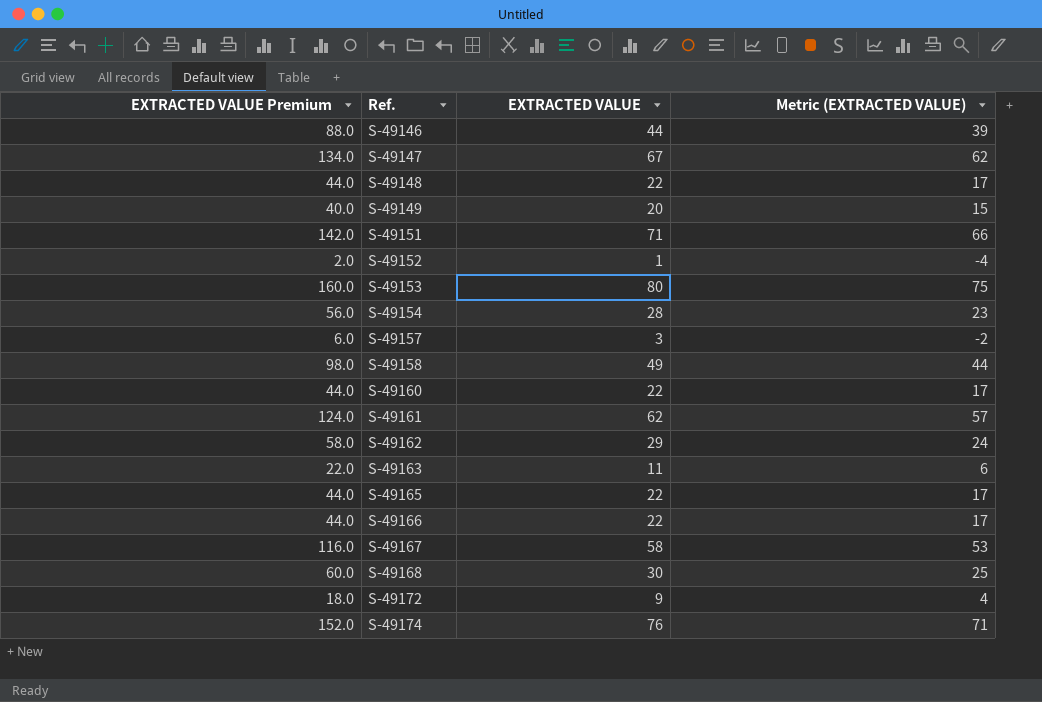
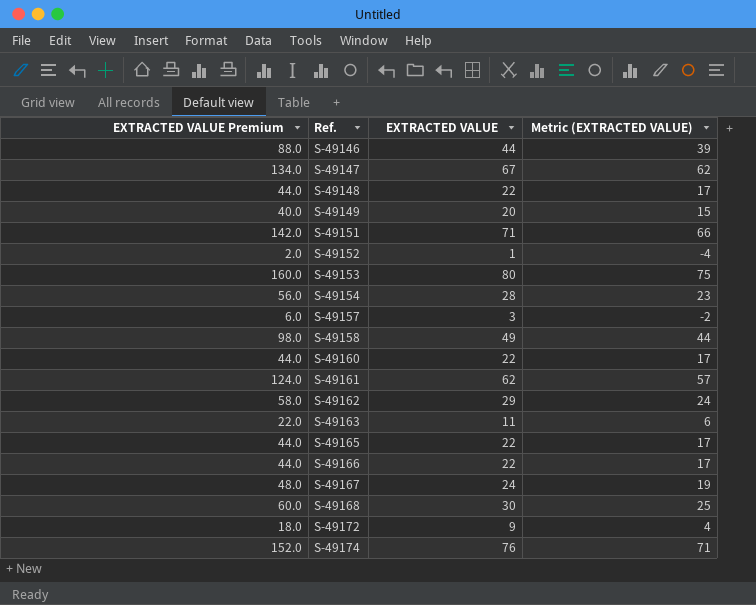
S-49167 | EXTRACTED VALUE Premium: 116.0 -> 48.0
S-49167 | EXTRACTED VALUE: 58 -> 24
S-49167 | Metric (EXTRACTED VALUE): 53 -> 19

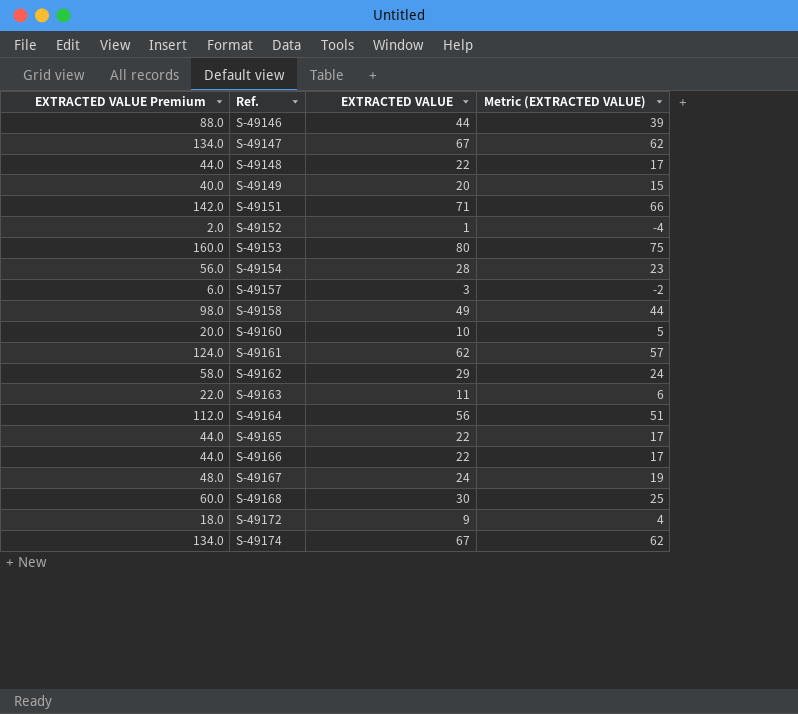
S-49160 | EXTRACTED VALUE Premium: 44.0 -> 20.0
S-49160 | EXTRACTED VALUE: 22 -> 10
S-49160 | Metric (EXTRACTED VALUE): 17 -> 5
row S-49164: none -> 112.0 | 56 | 51
S-49174 | EXTRACTED VALUE Premium: 152.0 -> 134.0
S-49174 | EXTRACTED VALUE: 76 -> 67
S-49174 | Metric (EXTRACTED VALUE): 71 -> 62

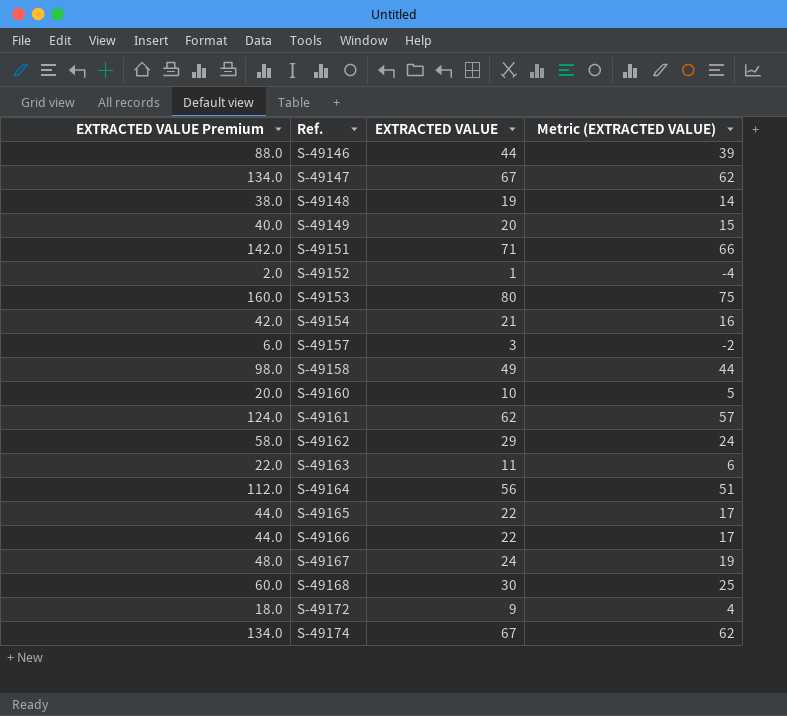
S-49148 | EXTRACTED VALUE Premium: 44.0 -> 38.0
S-49148 | EXTRACTED VALUE: 22 -> 19
S-49148 | Metric (EXTRACTED VALUE): 17 -> 14
S-49154 | EXTRACTED VALUE Premium: 56.0 -> 42.0
S-49154 | EXTRACTED VALUE: 28 -> 21
S-49154 | Metric (EXTRACTED VALUE): 23 -> 16

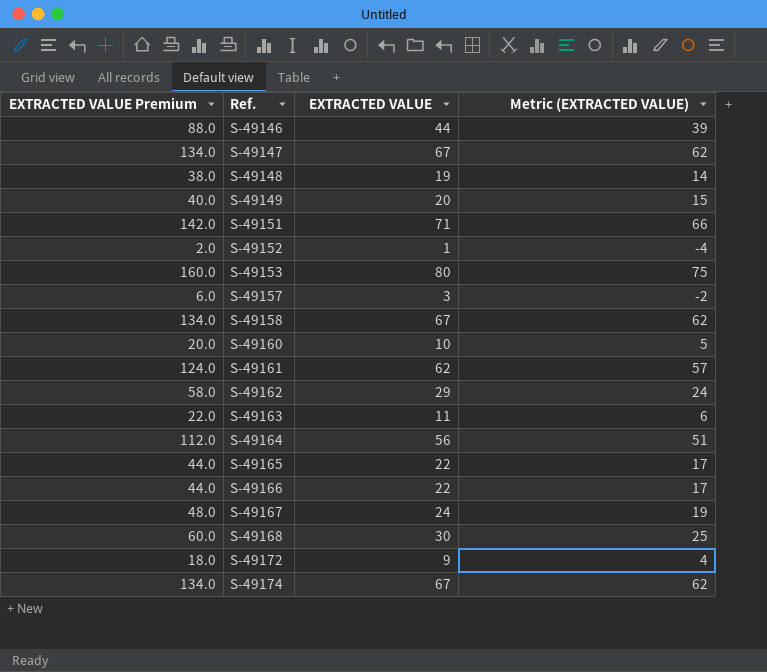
row S-49154: 42.0 | 21 | 16 -> none
S-49158 | EXTRACTED VALUE Premium: 98.0 -> 134.0
S-49158 | EXTRACTED VALUE: 49 -> 67
S-49158 | Metric (EXTRACTED VALUE): 44 -> 62

